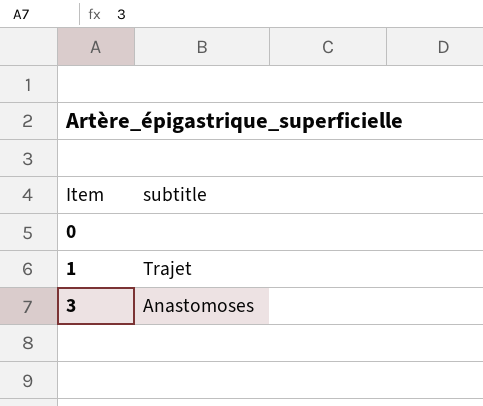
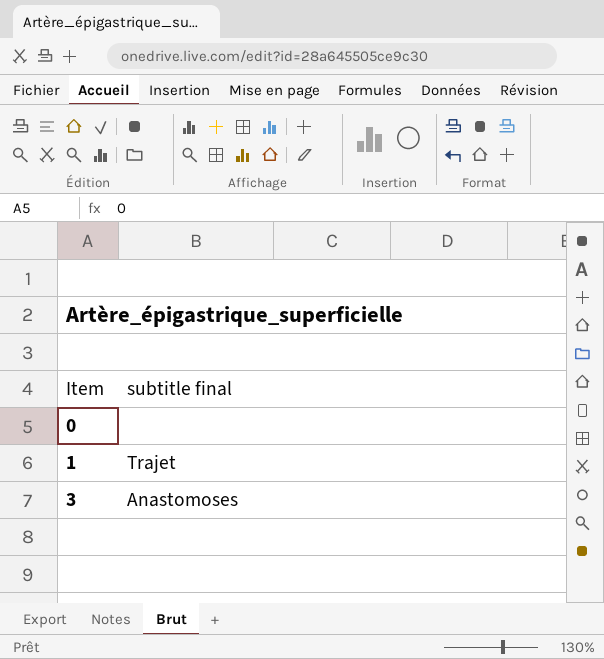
column name: subtitle -> subtitle final

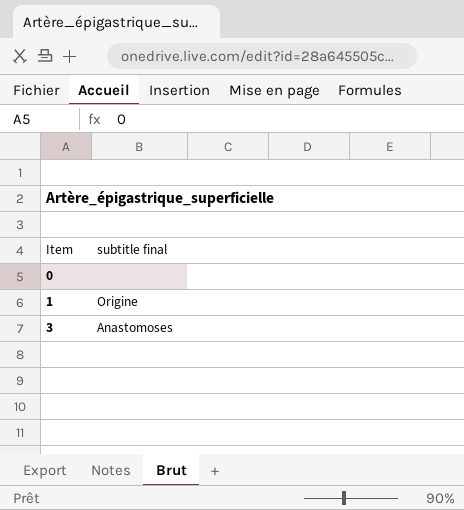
1 | subtitle final: Trajet -> Origine

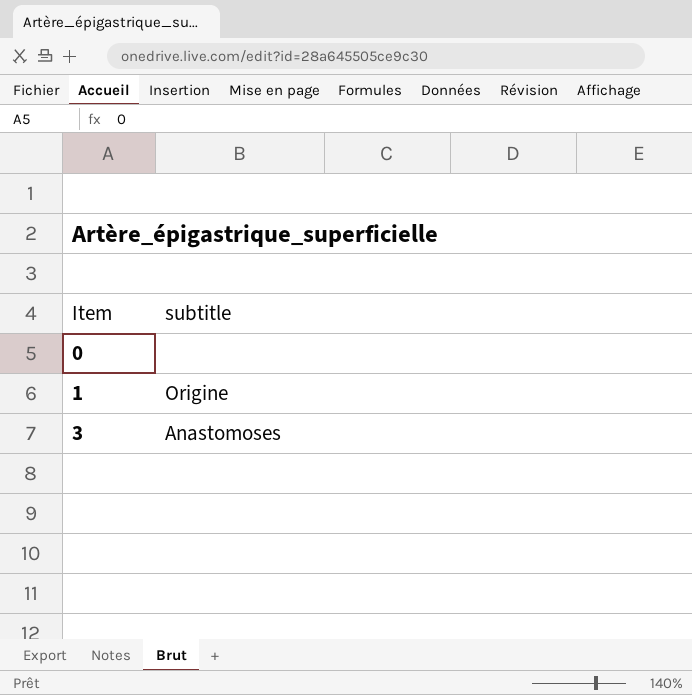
column name: subtitle final -> subtitle

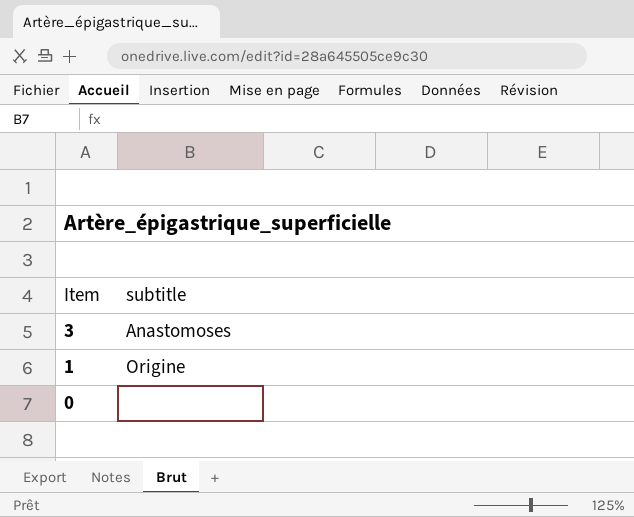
row order: Item ascending -> Item descending

